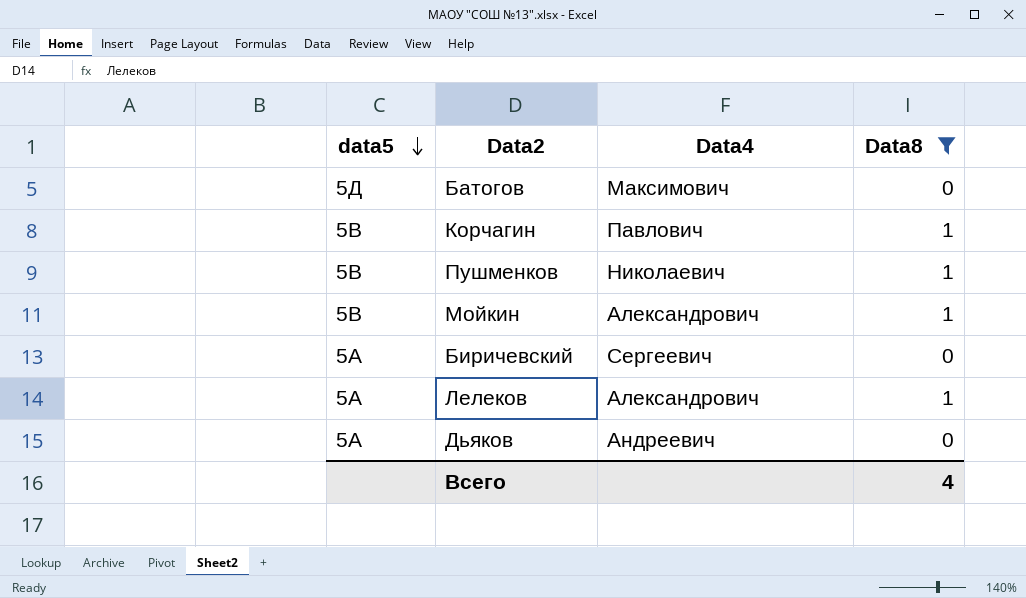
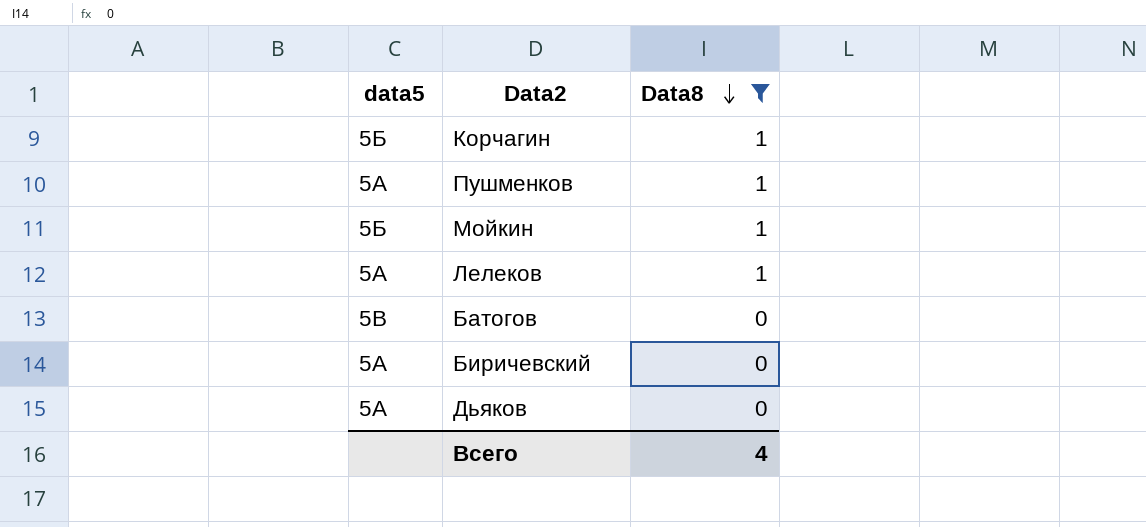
row order: data5 descending -> Data8 descending
column Data4 | position: 3 -> none
Корчагин | data5: 5В -> 5Б
Пушменков | data5: 5В -> 5А
Мойкин | data5: 5В -> 5Б
Батогов | data5: 5Д -> 5В

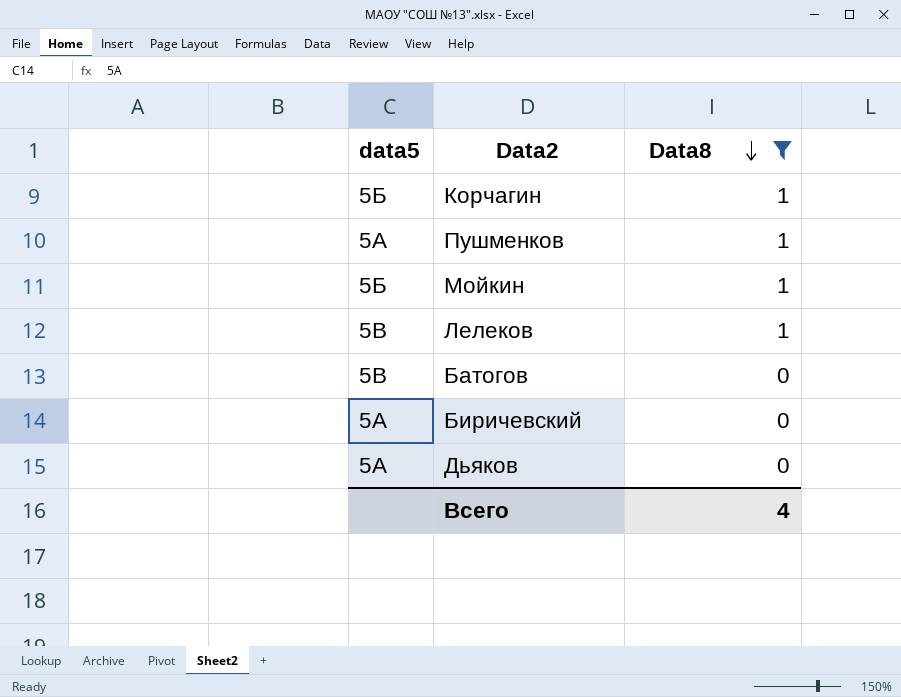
Лелеков | data5: 5А -> 5В

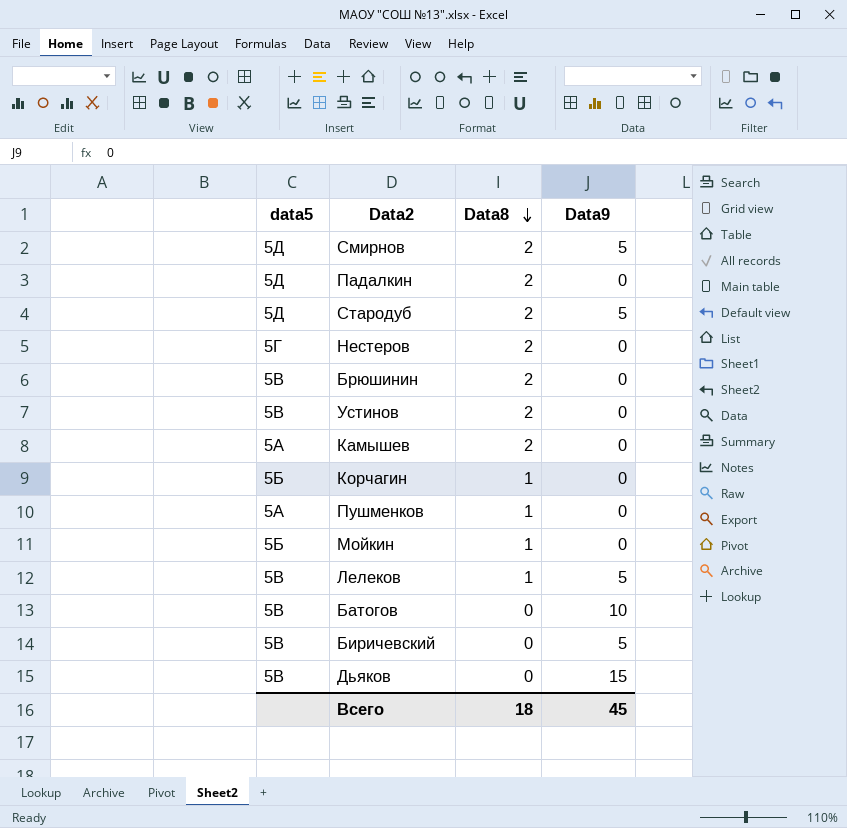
filter: Data8 != 2 -> none
column Data9 | position: none -> 4
Биричевский | data5: 5А -> 5В
Дьяков | data5: 5А -> 5В
Всего | Data8: 4 -> 18

